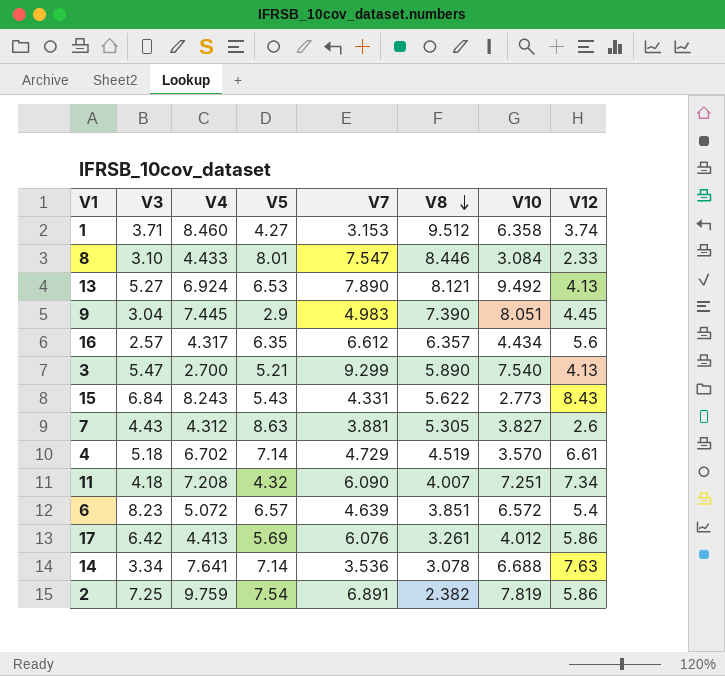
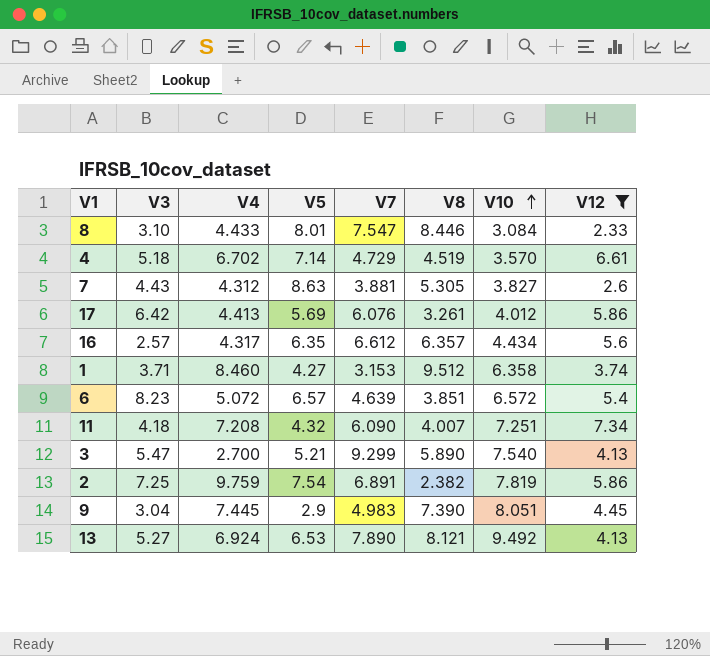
filter: none -> V12 <= 7.34
row order: V8 descending -> V10 ascending

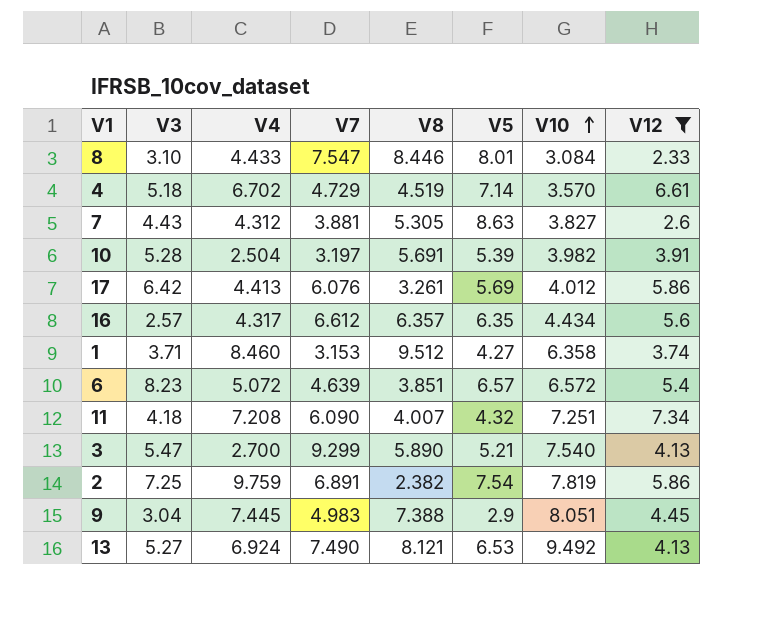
column V5 | position: 4 -> 6
row 10: none -> 5.28 | 2.504 | 3.197 | 5.691 | 5.39 | 3.982 | 3.91
9 | V8: 7.390 -> 7.388
13 | V7: 7.890 -> 7.490

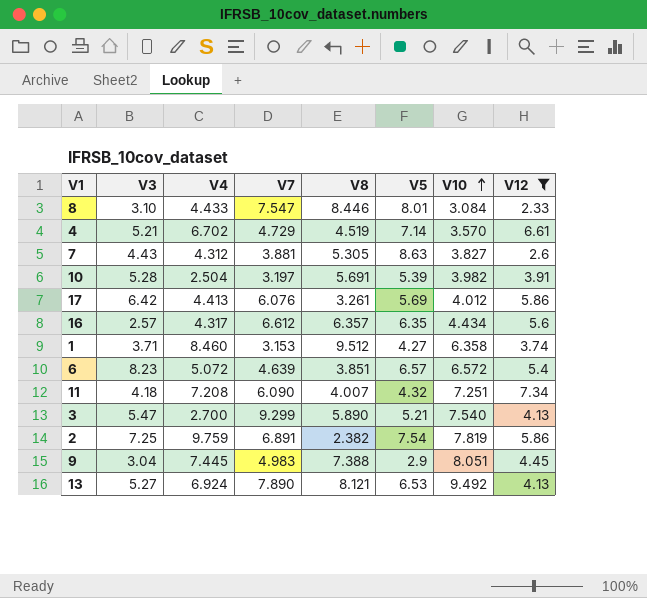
4 | V3: 5.18 -> 5.21
13 | V7: 7.490 -> 7.890

